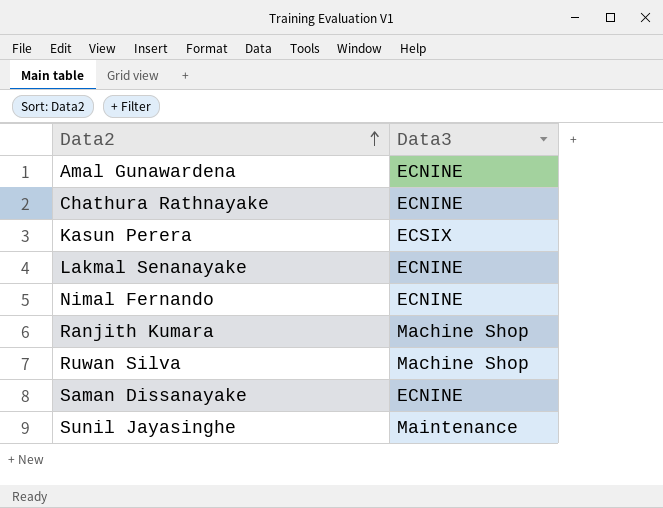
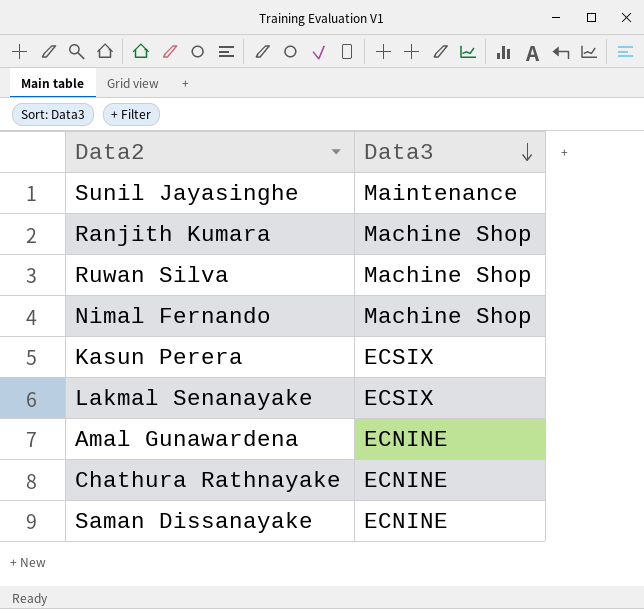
row order: Data2 ascending -> Data3 descending
Nimal Fernando | Data3: ECNINE -> Machine Shop
Lakmal Senanayake | Data3: ECNINE -> ECSIX

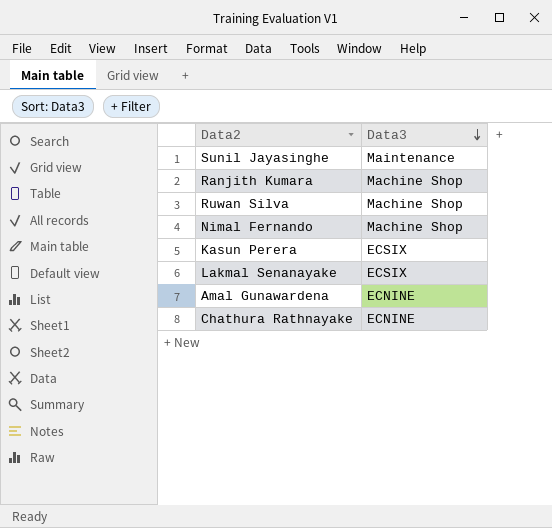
row Saman Dissanayake: ECNINE -> none

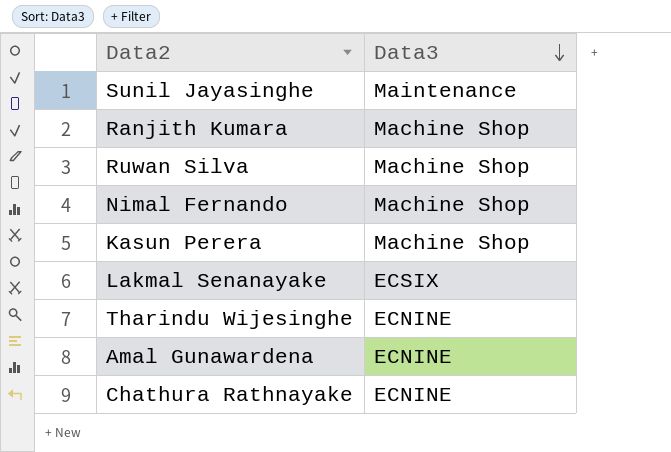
Kasun Perera | Data3: ECSIX -> Machine Shop
row Tharindu Wijesinghe: none -> ECNINE

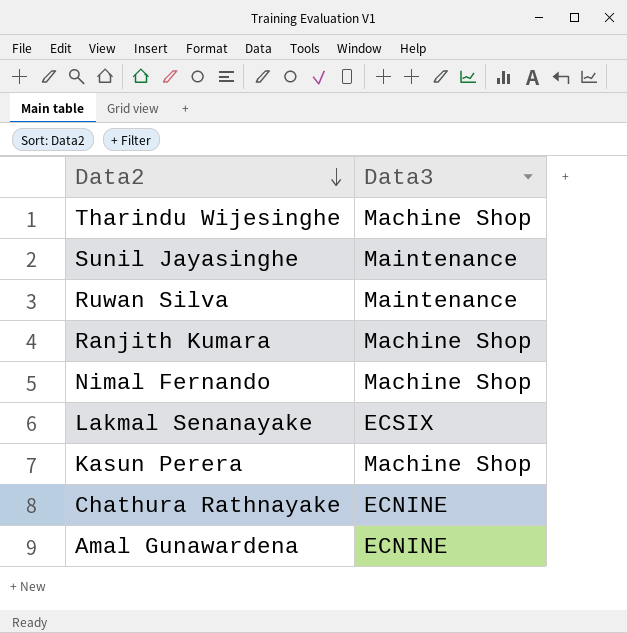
row order: Data3 descending -> Data2 descending
Tharindu Wijesinghe | Data3: ECNINE -> Machine Shop
Ruwan Silva | Data3: Machine Shop -> Maintenance

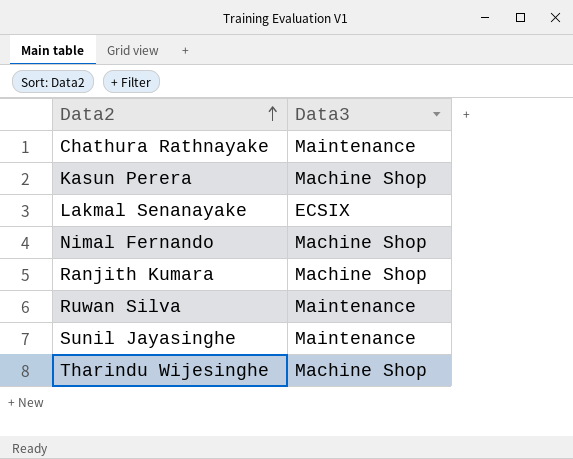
row order: Data2 descending -> Data2 ascending
row Amal Gunawardena: ECNINE -> none
Chathura Rathnayake | Data3: ECNINE -> Maintenance

